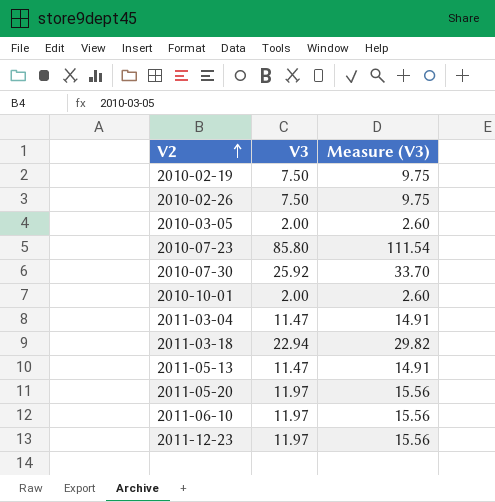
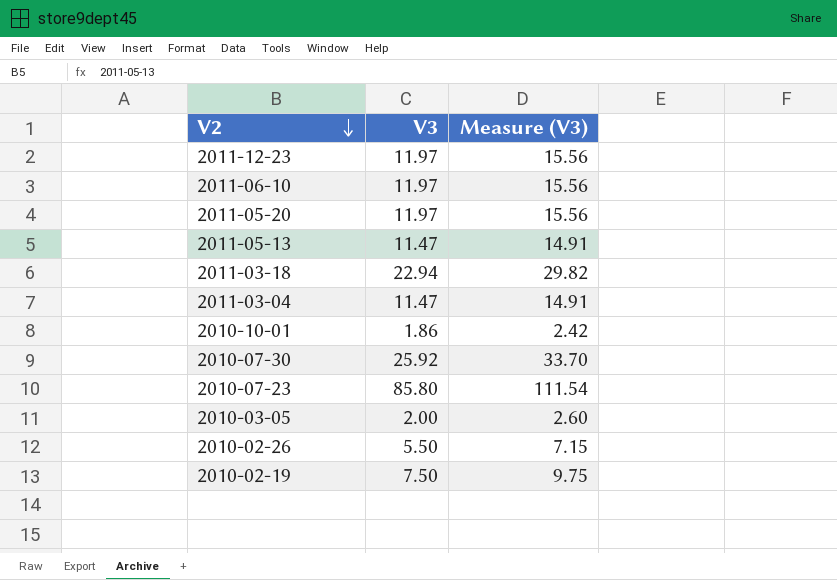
row order: V2 ascending -> V2 descending
2010-10-01 | V3: 2.00 -> 1.86
2010-10-01 | Measure (V3): 2.60 -> 2.42
2010-02-26 | V3: 7.50 -> 5.50
2010-02-26 | Measure (V3): 9.75 -> 7.15

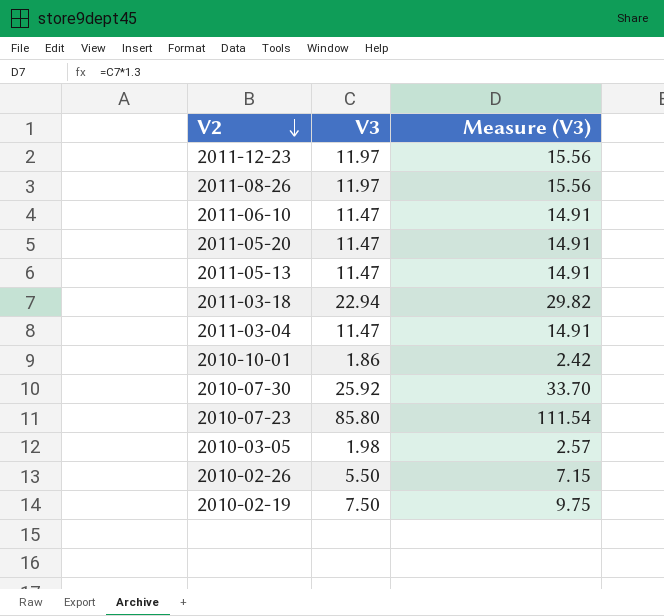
row 2011-08-26: none -> 11.97 | 15.56
2011-06-10 | V3: 11.97 -> 11.47
2011-06-10 | Measure (V3): 15.56 -> 14.91
2011-05-20 | V3: 11.97 -> 11.47
2011-05-20 | Measure (V3): 15.56 -> 14.91
2010-03-05 | V3: 2.00 -> 1.98
2010-03-05 | Measure (V3): 2.60 -> 2.57

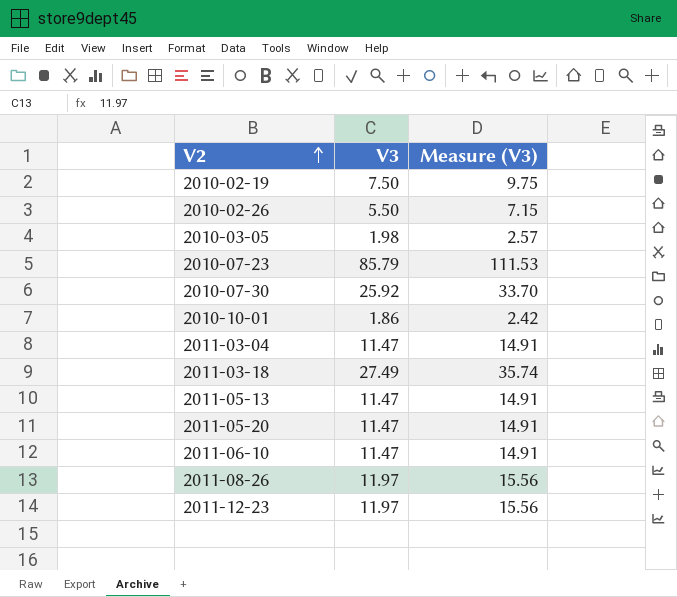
row order: V2 descending -> V2 ascending
2010-07-23 | V3: 85.80 -> 85.79
2010-07-23 | Measure (V3): 111.54 -> 111.53
2011-03-18 | V3: 22.94 -> 27.49
2011-03-18 | Measure (V3): 29.82 -> 35.74

